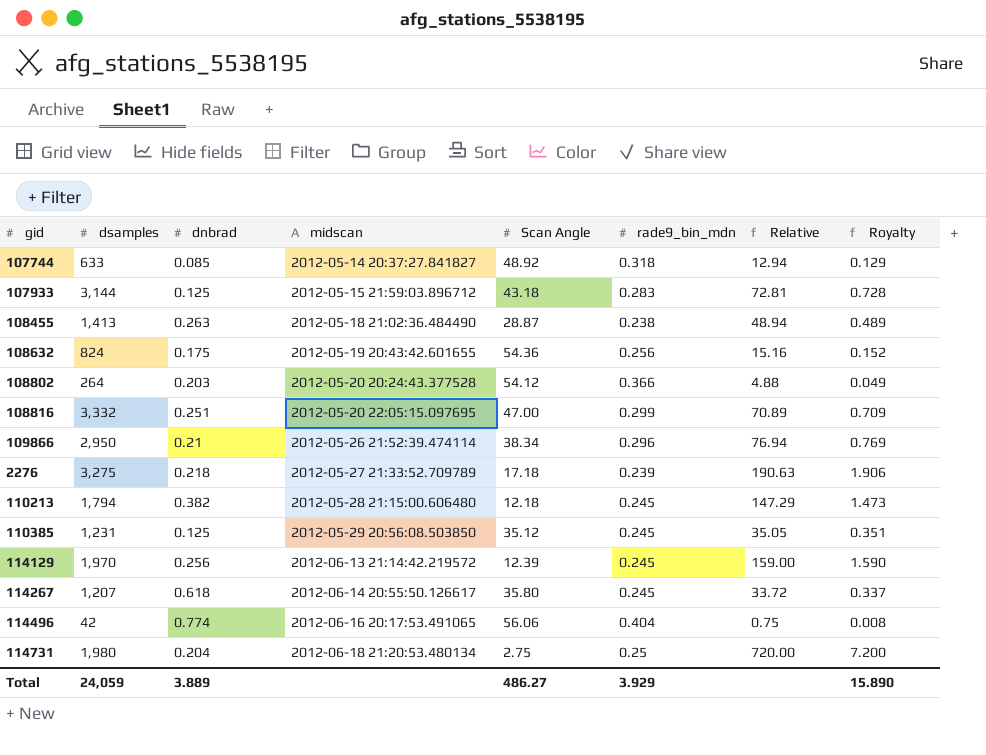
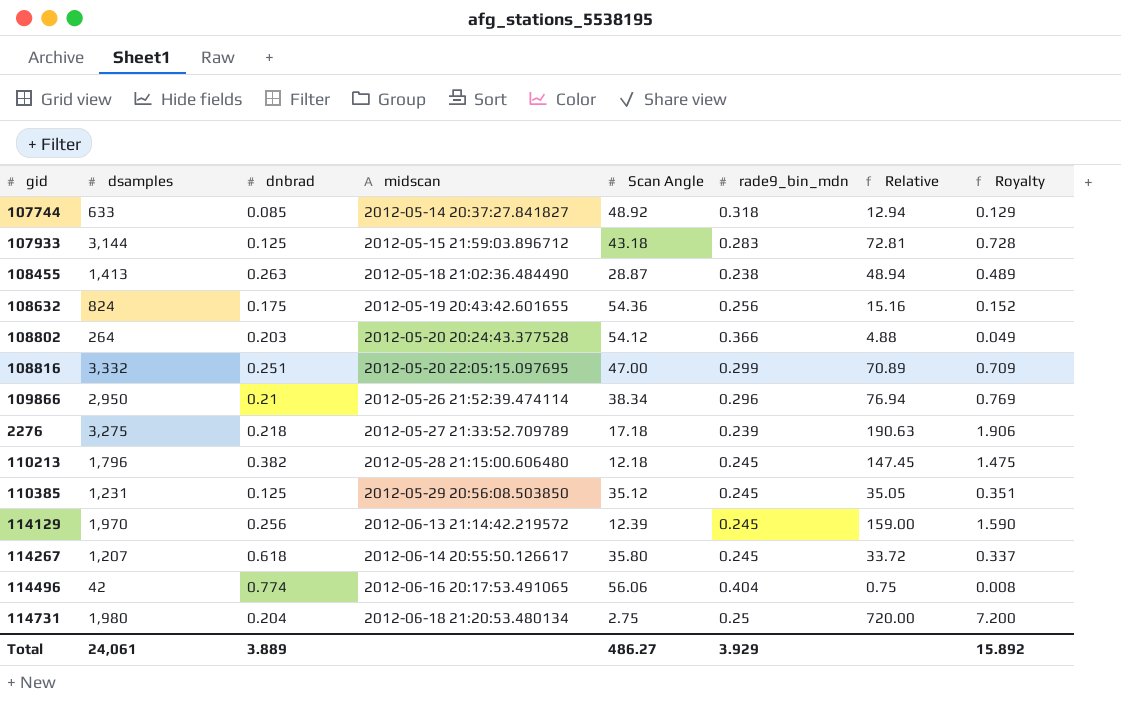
110213 | dsamples: 1,794 -> 1,796
110213 | Relative: 147.29 -> 147.45
110213 | Royalty: 1.473 -> 1.475
Total | dsamples: 24,059 -> 24,061
Total | Royalty: 15.890 -> 15.892

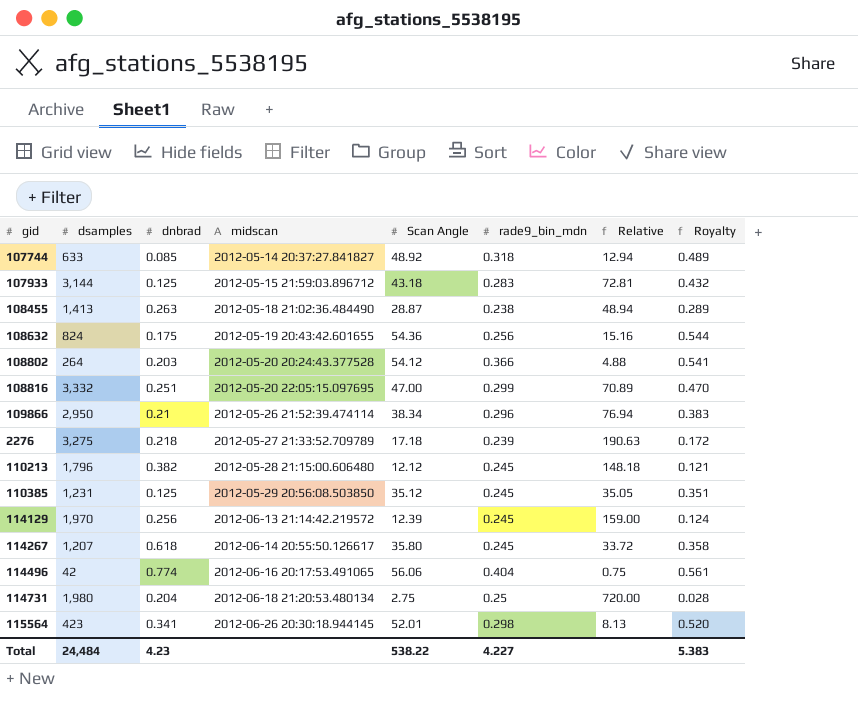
column Royalty | formula: [Relative] * 0.01 -> [Scan Angle] * 0.01
110213 | Scan Angle: 12.18 -> 12.12
110213 | Relative: 147.45 -> 148.18
row 115564: none -> 423 | 0.341 | 2012-06-26 20:30:18.944145 | 52.01 | 0.298 | 8.13 | 0.520
Total | dsamples: 24,061 -> 24,484
Total | dnbrad: 3.889 -> 4.23
Total | Scan Angle: 486.27 -> 538.22
Total | rade9_bin_mdn: 3.929 -> 4.227
Total | Royalty: 15.892 -> 5.383

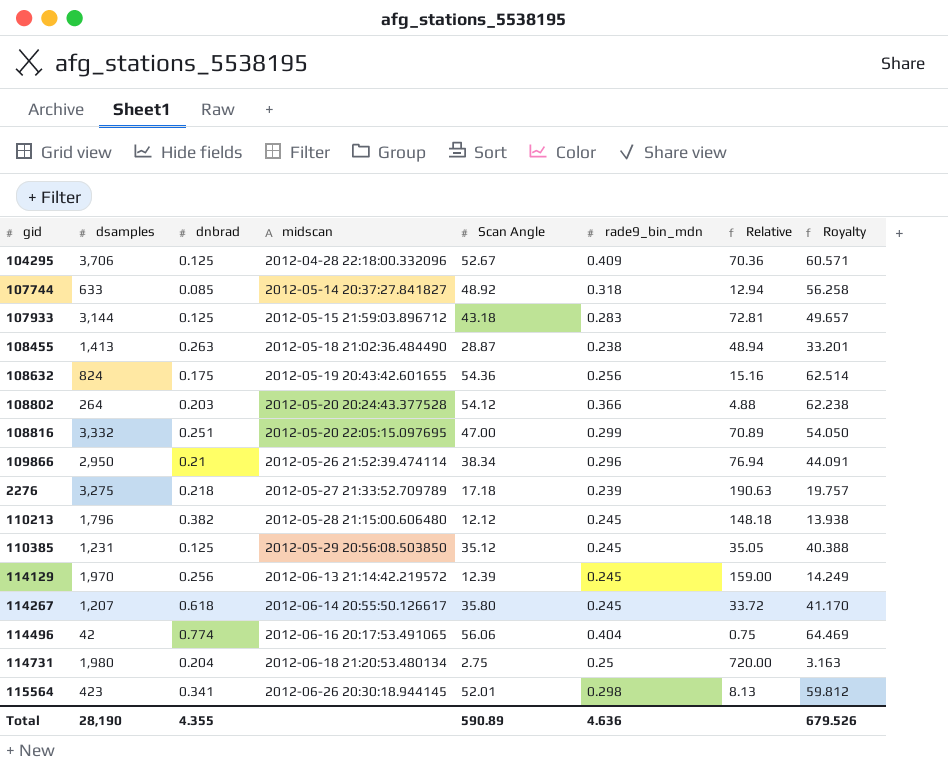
column Royalty | formula: [Scan Angle] * 0.01 -> [Scan Angle] * 1.15
row 104295: none -> 3,706 | 0.125 | 2012-04-28 22:18:00.332096 | 52.67 | 0.409 | 70.36 | 60.571
Total | dsamples: 24,484 -> 28,190
Total | dnbrad: 4.23 -> 4.355
Total | Scan Angle: 538.22 -> 590.89
Total | rade9_bin_mdn: 4.227 -> 4.636
Total | Royalty: 5.383 -> 679.526

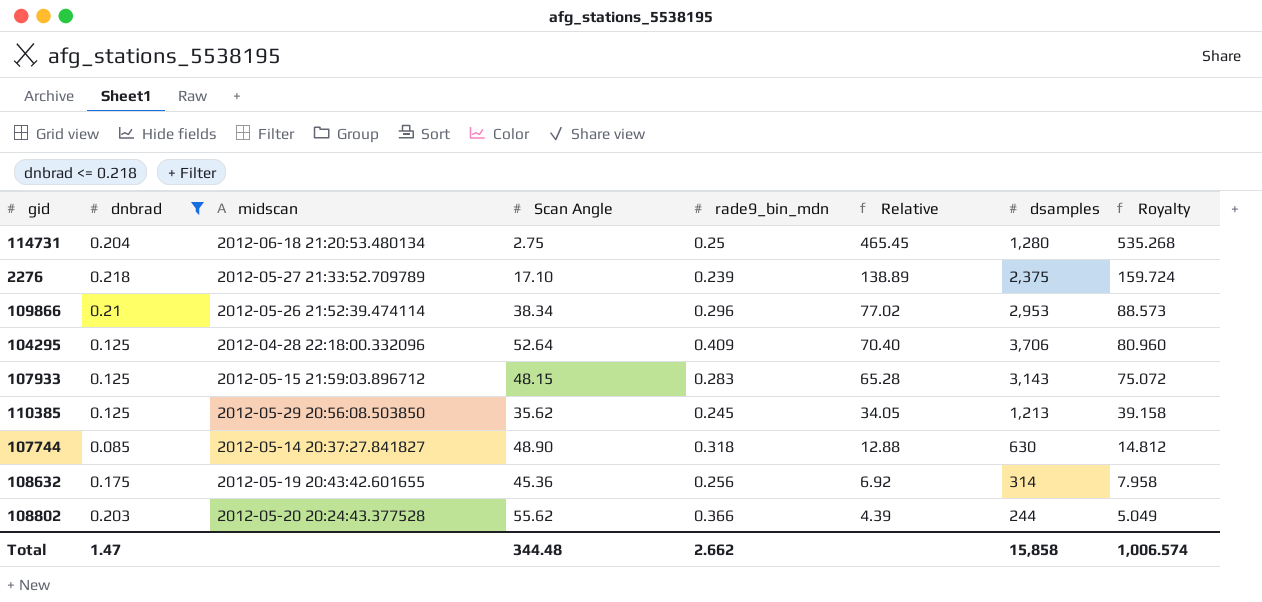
filter: none -> dnbrad <= 0.218
row order: midscan ascending -> Relative descending
column dsamples | position: 2 -> 7
column Royalty | formula: [Scan Angle] * 1.15 -> [Relative] * 1.15
114731 | Relative: 720.00 -> 465.45
114731 | dsamples: 1,980 -> 1,280
2276 | Scan Angle: 17.18 -> 17.10
2276 | Relative: 190.63 -> 138.89
2276 | dsamples: 3,275 -> 2,375
109866 | Relative: 76.94 -> 77.02
109866 | dsamples: 2,950 -> 2,953
104295 | Scan Angle: 52.67 -> 52.64
104295 | Relative: 70.36 -> 70.40
107933 | Scan Angle: 43.18 -> 48.15
107933 | Relative: 72.81 -> 65.28
107933 | dsamples: 3,144 -> 3,143
110385 | Scan Angle: 35.12 -> 35.62
110385 | Relative: 35.05 -> 34.05
110385 | dsamples: 1,231 -> 1,213
107744 | Scan Angle: 48.92 -> 48.90
107744 | Relative: 12.94 -> 12.88
107744 | dsamples: 633 -> 630
108632 | Scan Angle: 54.36 -> 45.36
108632 | Relative: 15.16 -> 6.92
108632 | dsamples: 824 -> 314
108802 | Scan Angle: 54.12 -> 55.62
108802 | Relative: 4.88 -> 4.39
108802 | dsamples: 264 -> 244
Total | dnbrad: 4.355 -> 1.47
Total | Scan Angle: 590.89 -> 344.48
Total | rade9_bin_mdn: 4.636 -> 2.662
Total | dsamples: 28,190 -> 15,858
Total | Royalty: 679.526 -> 1,006.574

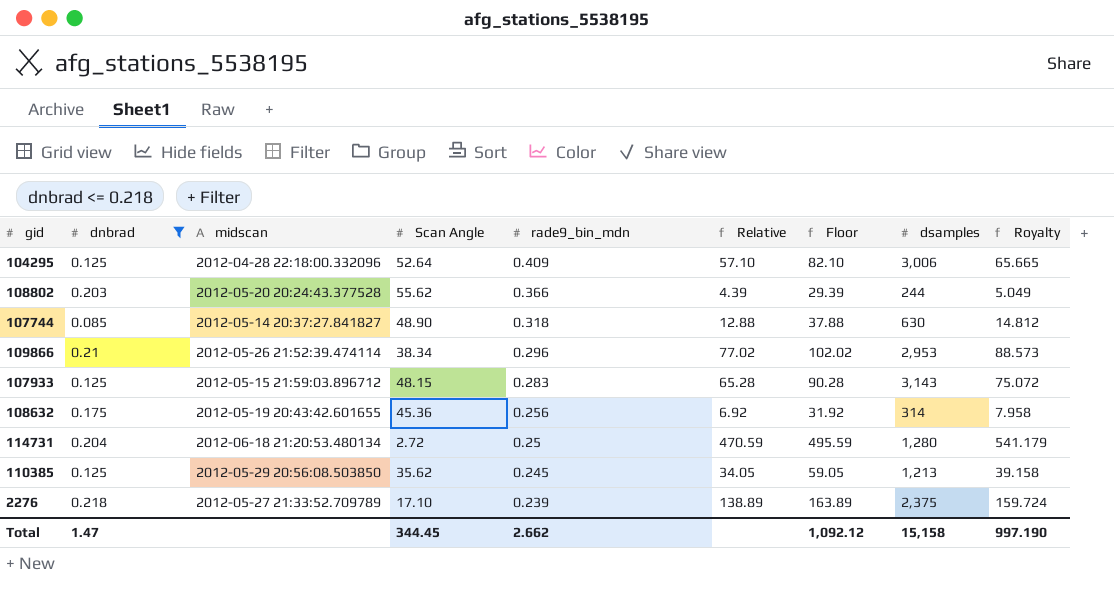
row order: Relative descending -> rade9_bin_mdn descending
column Floor | formula: none -> [Relative] + 25
104295 | Relative: 70.40 -> 57.10
104295 | dsamples: 3,706 -> 3,006
104295 | Royalty: 80.960 -> 65.665
114731 | Scan Angle: 2.75 -> 2.72
114731 | Relative: 465.45 -> 470.59
114731 | Royalty: 535.268 -> 541.179
Total | Scan Angle: 344.48 -> 344.45
Total | dsamples: 15,858 -> 15,158
Total | Royalty: 1,006.574 -> 997.190

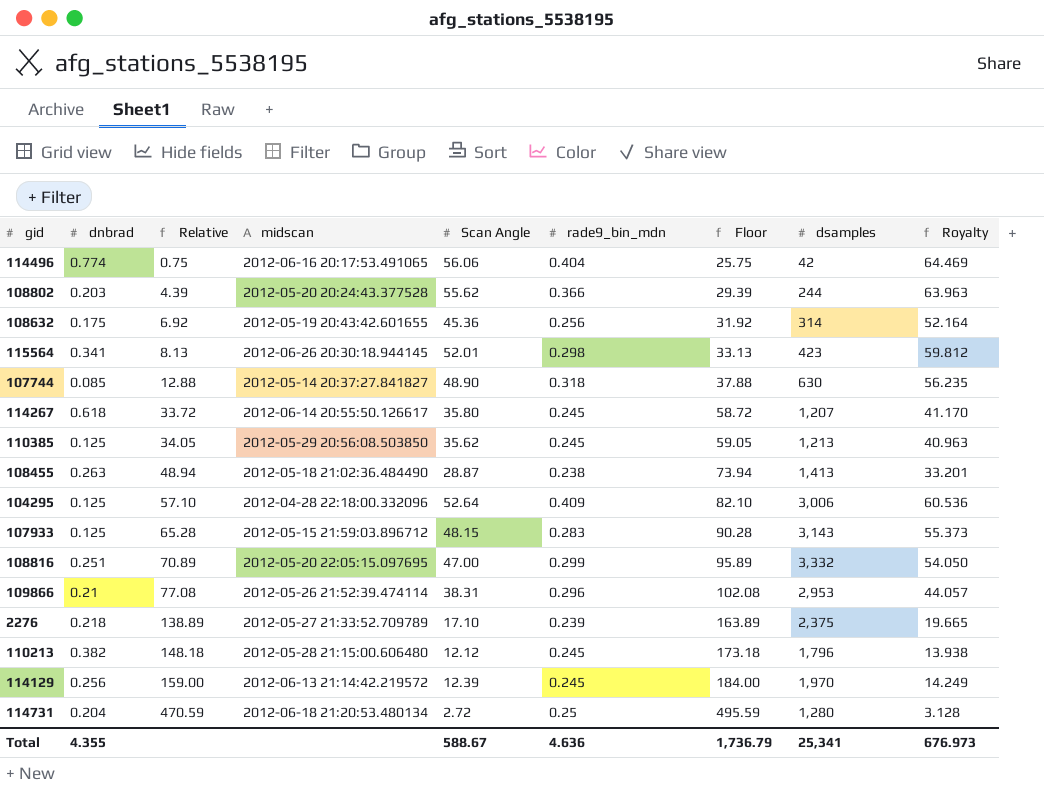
filter: dnbrad <= 0.218 -> none
row order: rade9_bin_mdn descending -> Relative ascending
column Relative | position: 6 -> 3
column Royalty | formula: [Relative] * 1.15 -> [Scan Angle] * 1.15
109866 | Relative: 77.02 -> 77.08
109866 | Scan Angle: 38.34 -> 38.31
109866 | Floor: 102.02 -> 102.08
Total | dnbrad: 1.47 -> 4.355
Total | Scan Angle: 344.45 -> 588.67
Total | rade9_bin_mdn: 2.662 -> 4.636
Total | Floor: 1,092.12 -> 1,736.79
Total | dsamples: 15,158 -> 25,341
Total | Royalty: 997.190 -> 676.973

